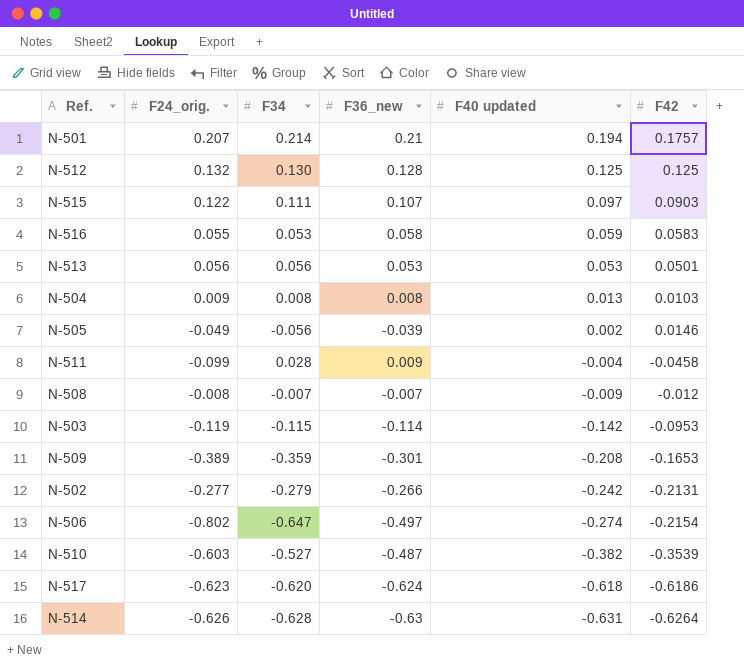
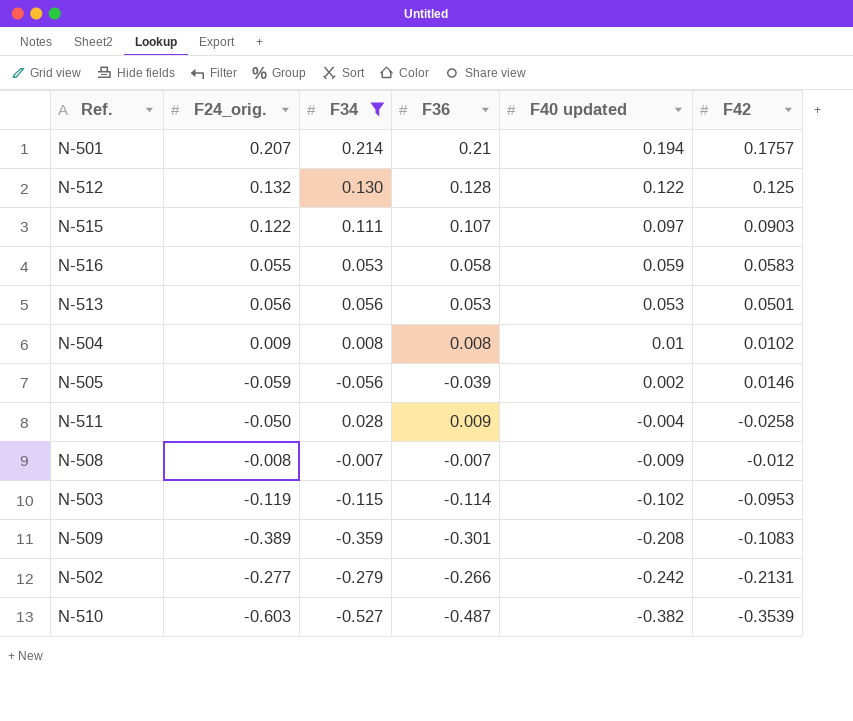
filter: none -> F34 >= -0.527
column name: F36_new -> F36
N-512 | F40 updated: 0.125 -> 0.122
N-504 | F40 updated: 0.013 -> 0.01
N-504 | F42: 0.0103 -> 0.0102
N-505 | F24_orig.: -0.049 -> -0.059
N-511 | F24_orig.: -0.099 -> -0.050
N-511 | F42: -0.0458 -> -0.0258
N-503 | F40 updated: -0.142 -> -0.102
N-509 | F42: -0.1653 -> -0.1083

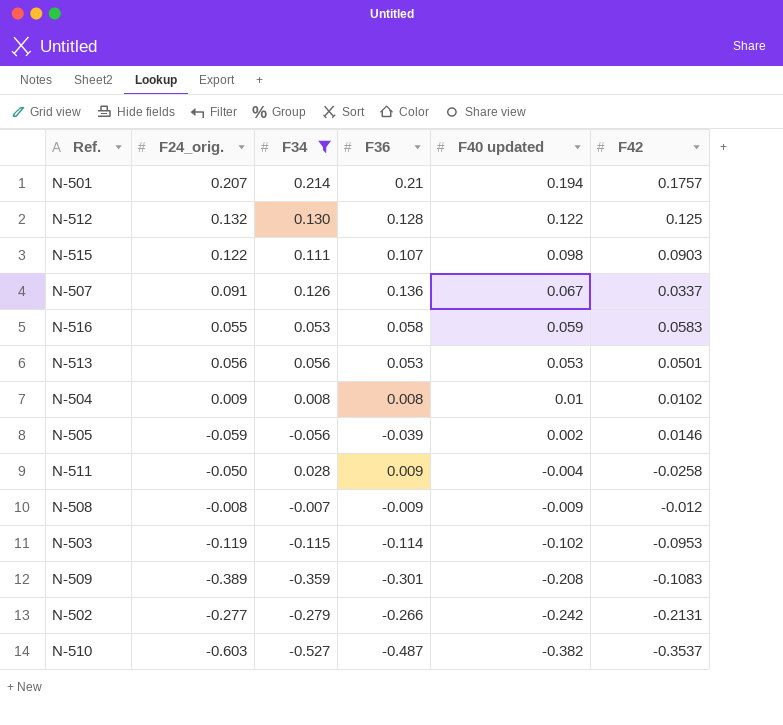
N-515 | F40 updated: 0.097 -> 0.098
row N-507: none -> 0.091 | 0.126 | 0.136 | 0.067 | 0.0337
N-508 | F36: -0.007 -> -0.009
N-510 | F42: -0.3539 -> -0.3537

